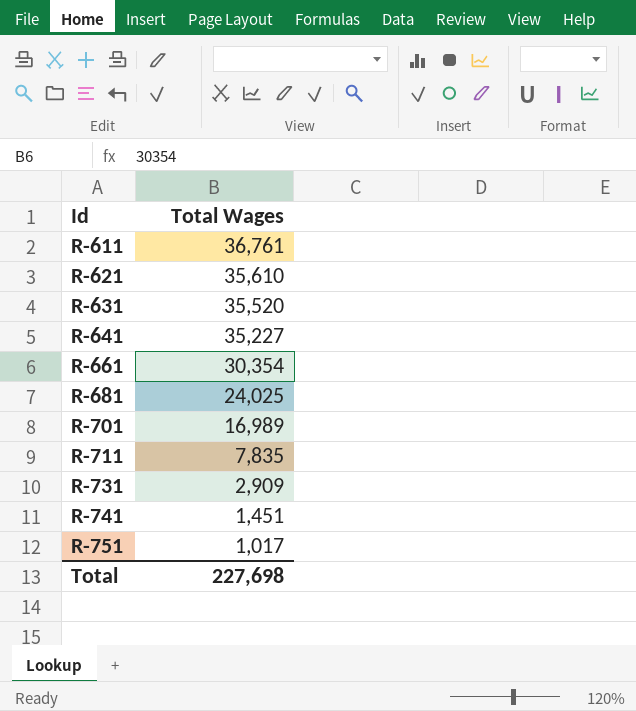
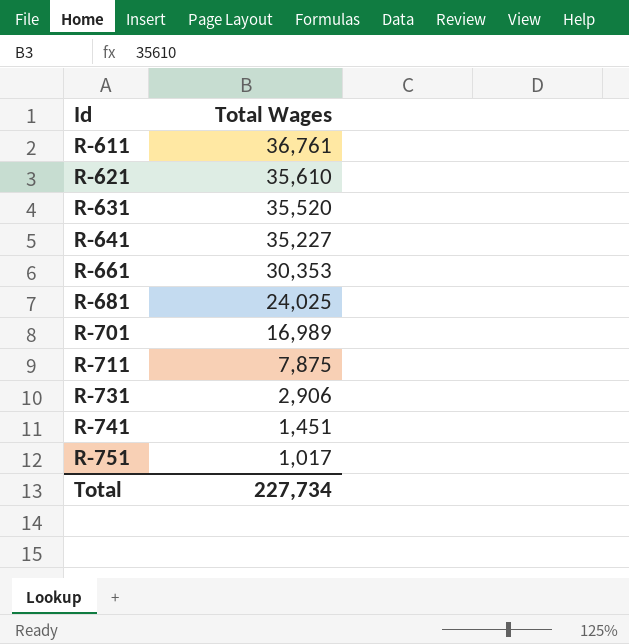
R-661 | Total Wages: 30,354 -> 30,353
R-711 | Total Wages: 7,835 -> 7,875
R-731 | Total Wages: 2,909 -> 2,906
Total | Total Wages: 227,698 -> 227,734

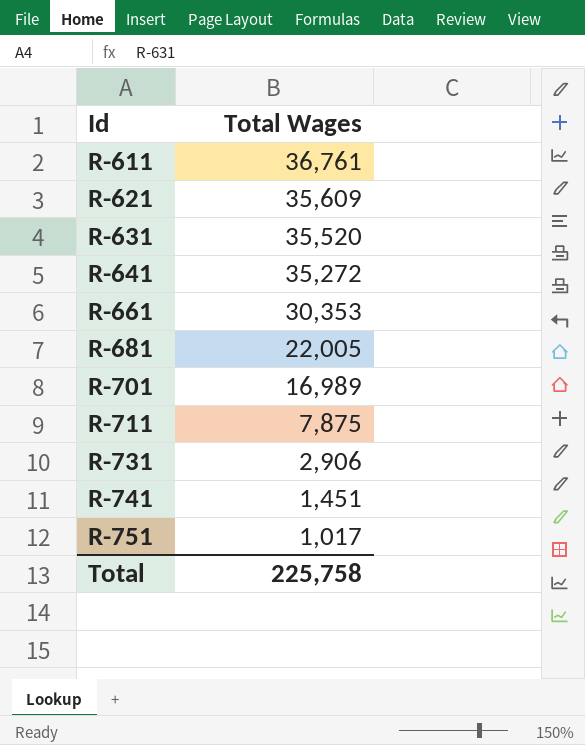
R-621 | Total Wages: 35,610 -> 35,609
R-641 | Total Wages: 35,227 -> 35,272
R-681 | Total Wages: 24,025 -> 22,005
Total | Total Wages: 227,734 -> 225,758

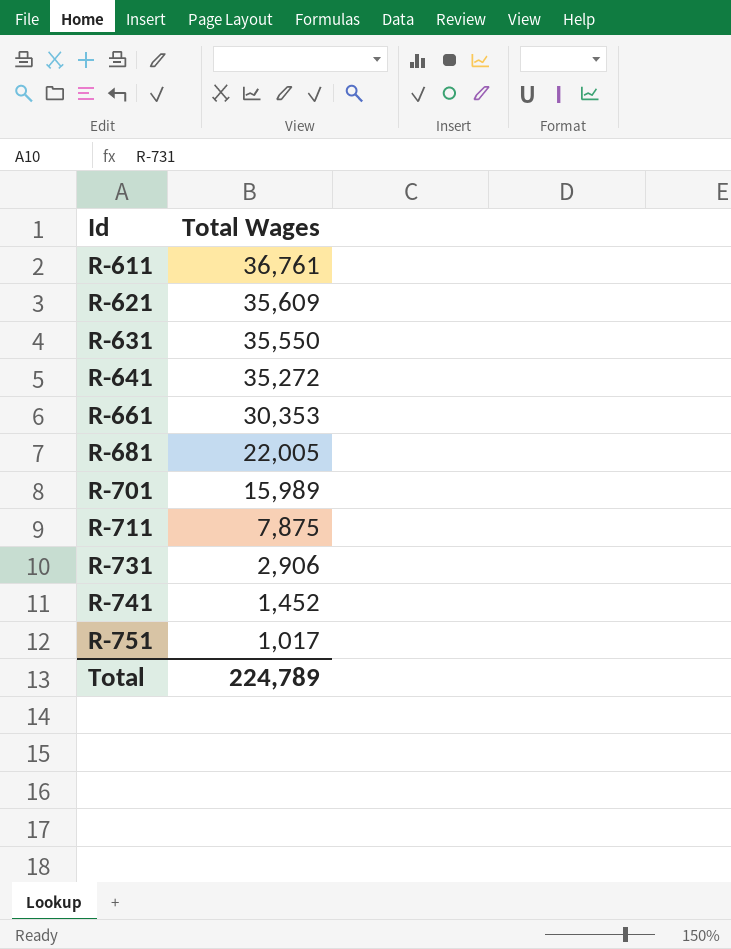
R-631 | Total Wages: 35,520 -> 35,550
R-701 | Total Wages: 16,989 -> 15,989
R-741 | Total Wages: 1,451 -> 1,452
Total | Total Wages: 225,758 -> 224,789

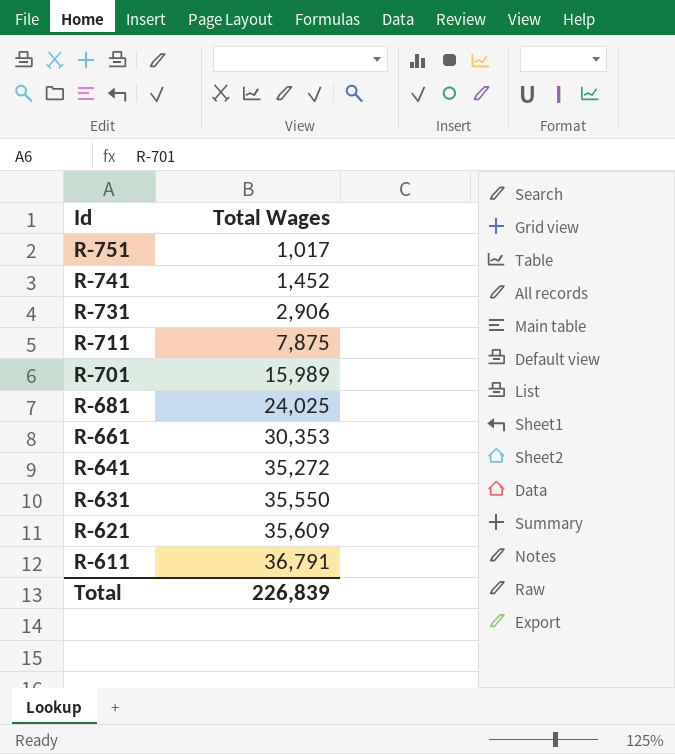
row order: Id ascending -> Id descending
R-681 | Total Wages: 22,005 -> 24,025
R-611 | Total Wages: 36,761 -> 36,791
Total | Total Wages: 224,789 -> 226,839

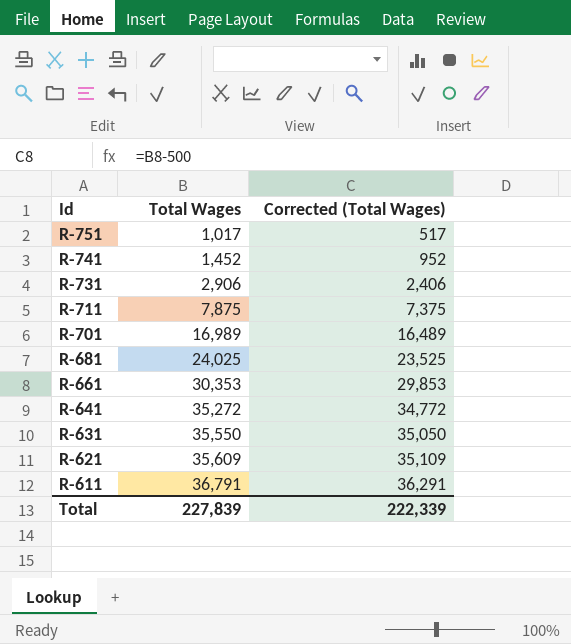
column Corrected (Total Wages) | formula: none -> [Total Wages] - 500
R-701 | Total Wages: 15,989 -> 16,989
Total | Total Wages: 226,839 -> 227,839

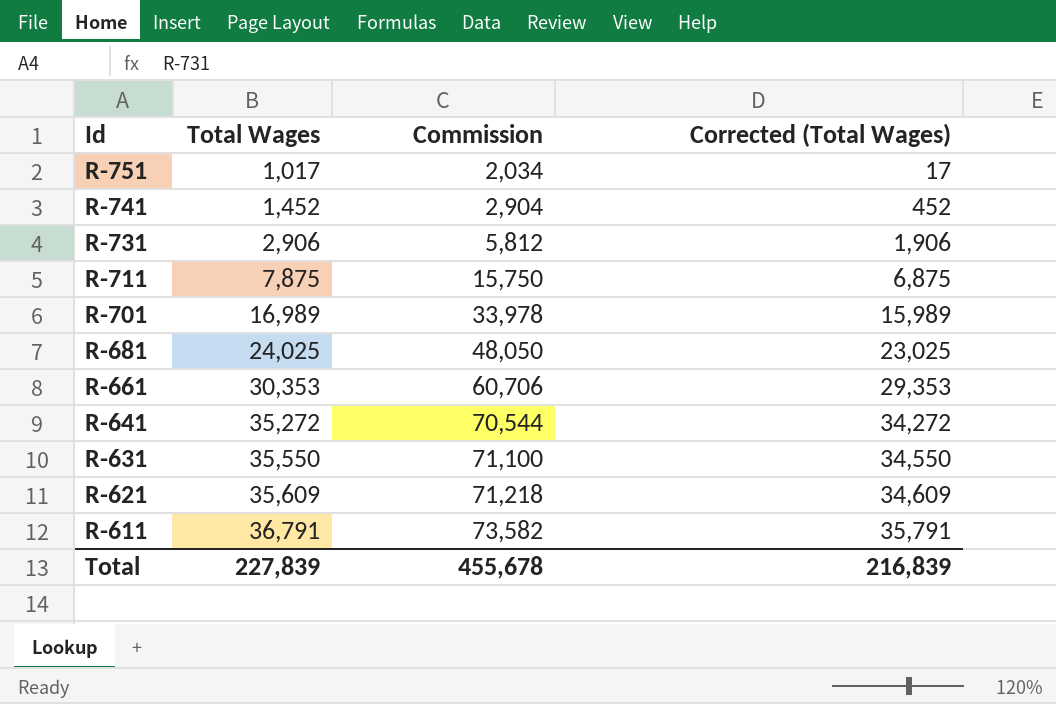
column Commission | formula: none -> [Total Wages] * 2
column Corrected (Total Wages) | formula: [Total Wages] - 500 -> [Total Wages] - 1000
Total | Corrected (Total Wages): 222,339 -> 216,839

